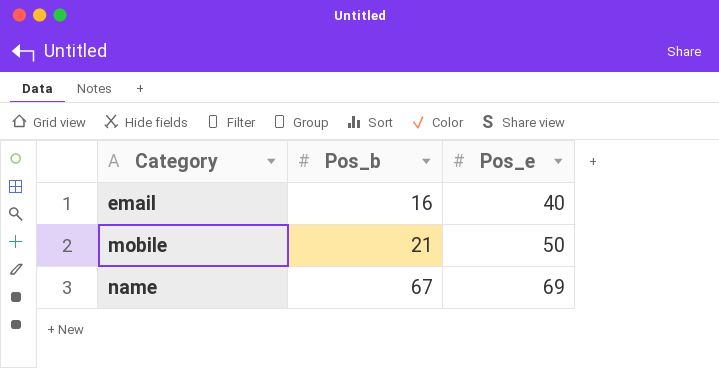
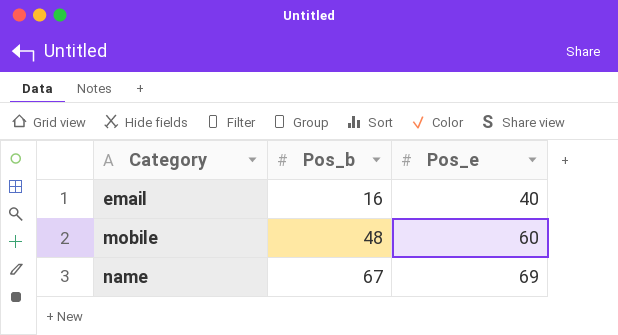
mobile | Pos_b: 21 -> 48
mobile | Pos_e: 50 -> 60

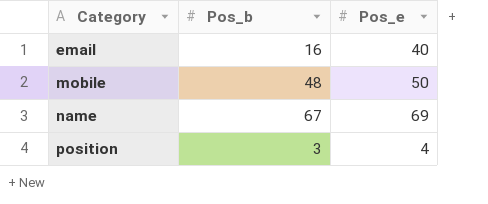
mobile | Pos_e: 60 -> 50
row position: none -> 3 | 4

